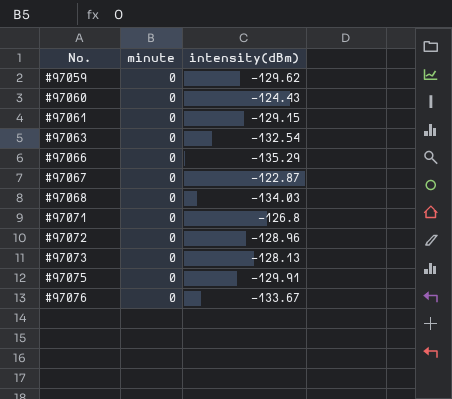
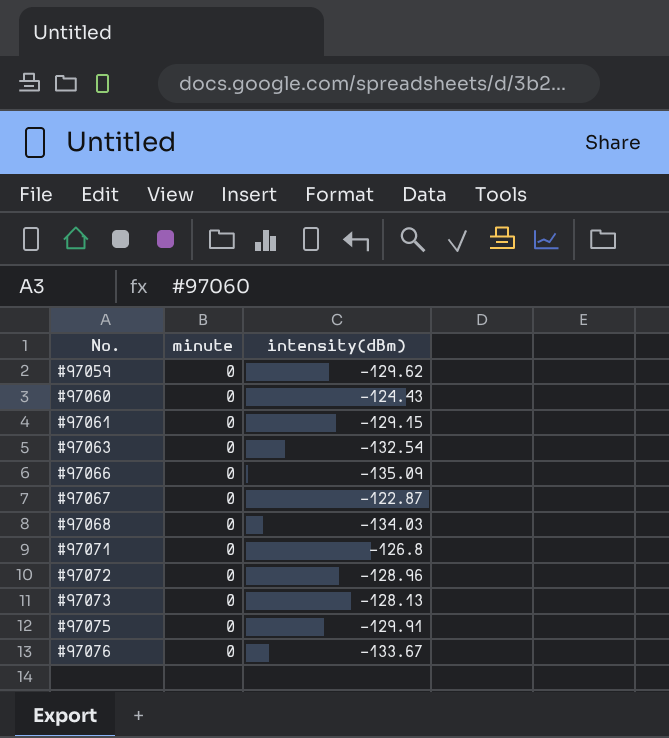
#97066 | intensity(dBm): -135.29 -> -135.09

